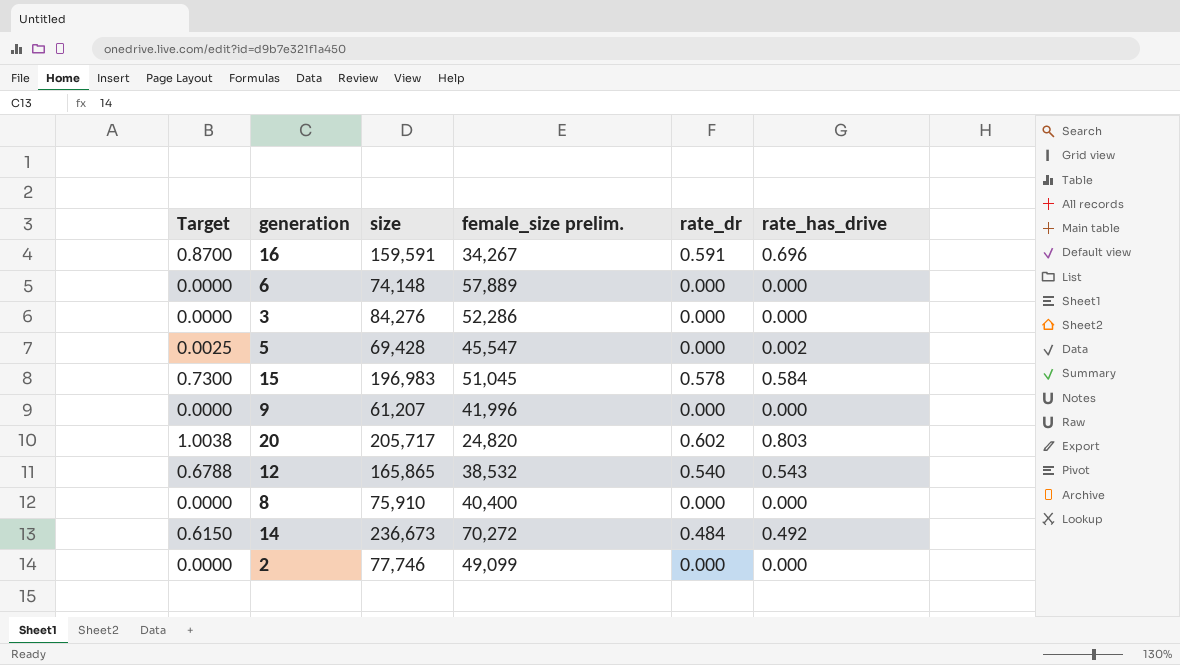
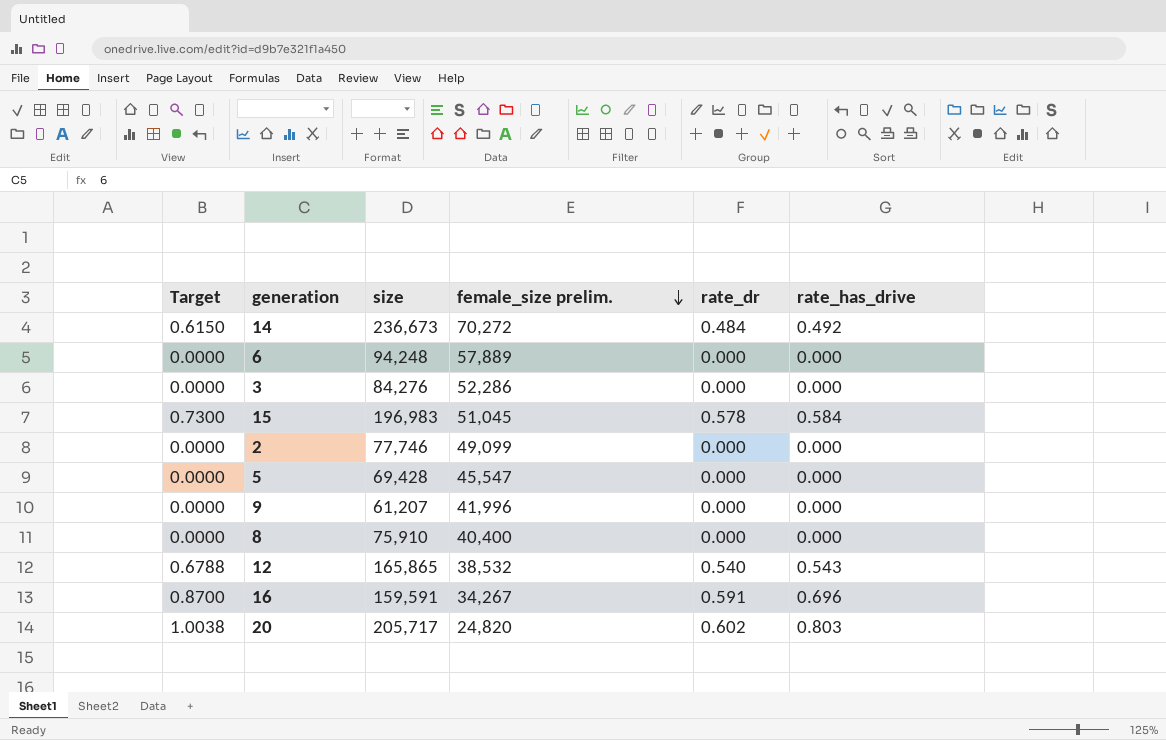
row order: none -> female_size prelim. descending
6 | size: 74,148 -> 94,248
5 | Target: 0.0025 -> 0.0000
5 | rate_has_drive: 0.002 -> 0.000

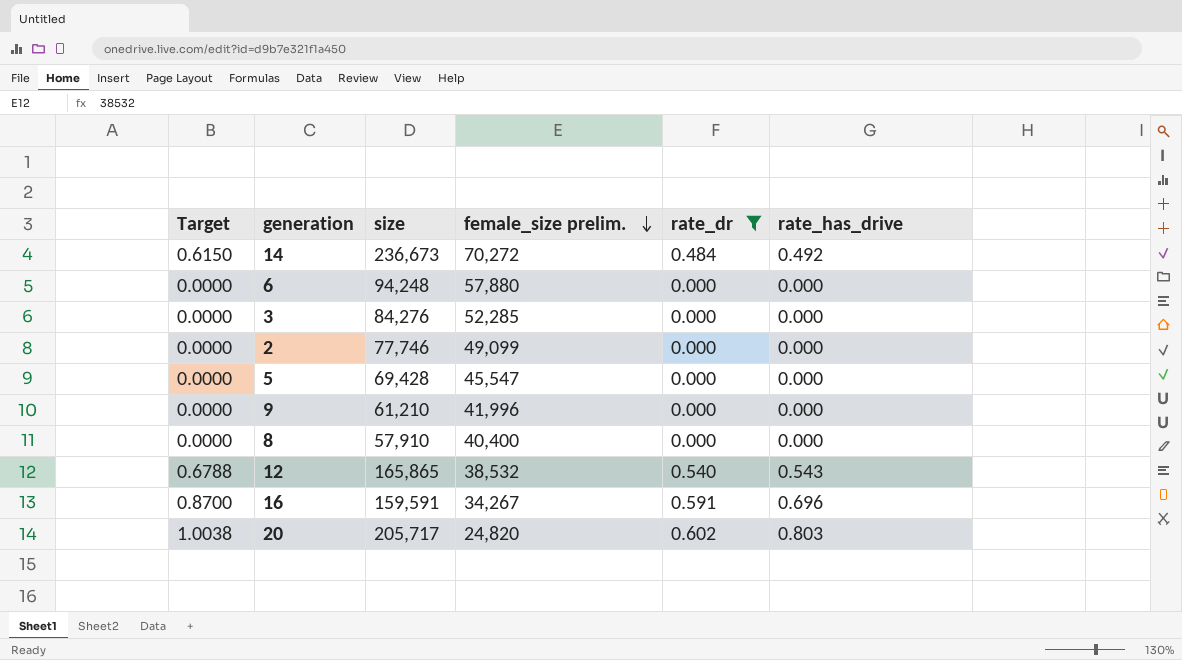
filter: none -> rate_dr != 0.578
6 | female_size prelim.: 57,889 -> 57,880
3 | female_size prelim.: 52,286 -> 52,285
9 | size: 61,207 -> 61,210
8 | size: 75,910 -> 57,910

